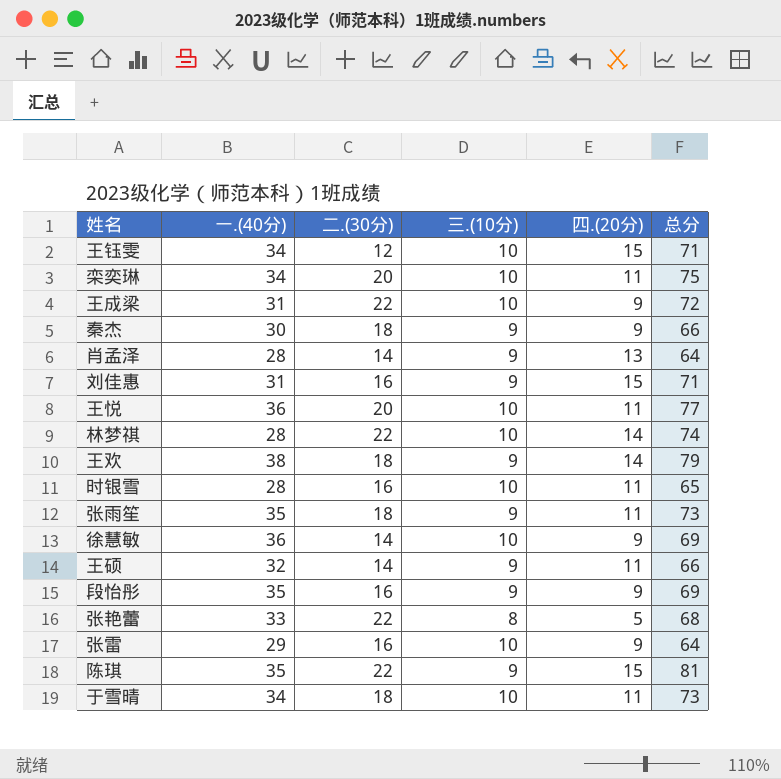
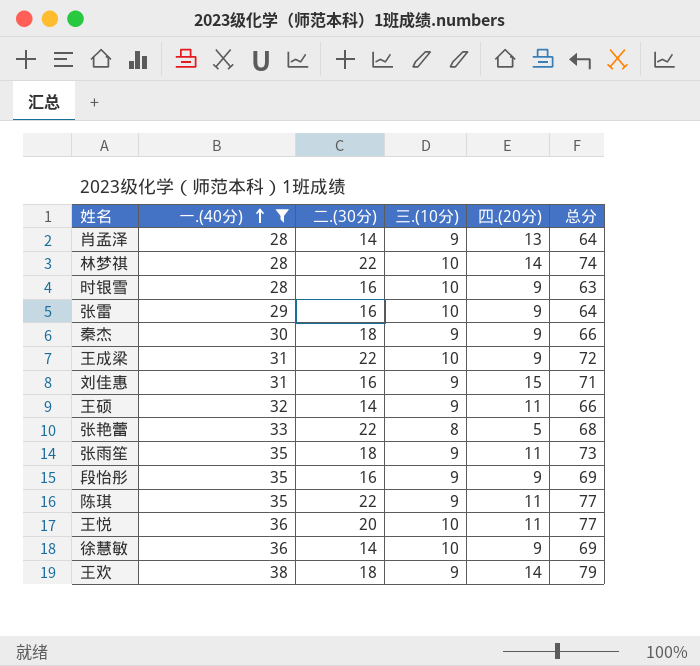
filter: none -> 一.(40分) != 34
row order: none -> 一.(40分) ascending
时银雪 | 四.(20分): 11 -> 9
时银雪 | 总分: 65 -> 63
陈琪 | 四.(20分): 15 -> 11
陈琪 | 总分: 81 -> 77

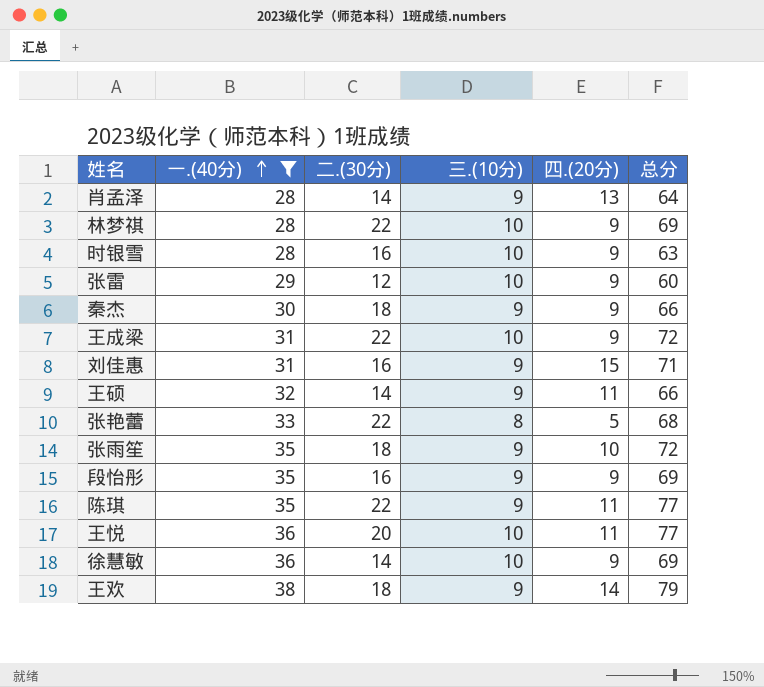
林梦祺 | 四.(20分): 14 -> 9
林梦祺 | 总分: 74 -> 69
张雷 | 二.(30分): 16 -> 12
张雷 | 总分: 64 -> 60
张雨笙 | 四.(20分): 11 -> 10
张雨笙 | 总分: 73 -> 72

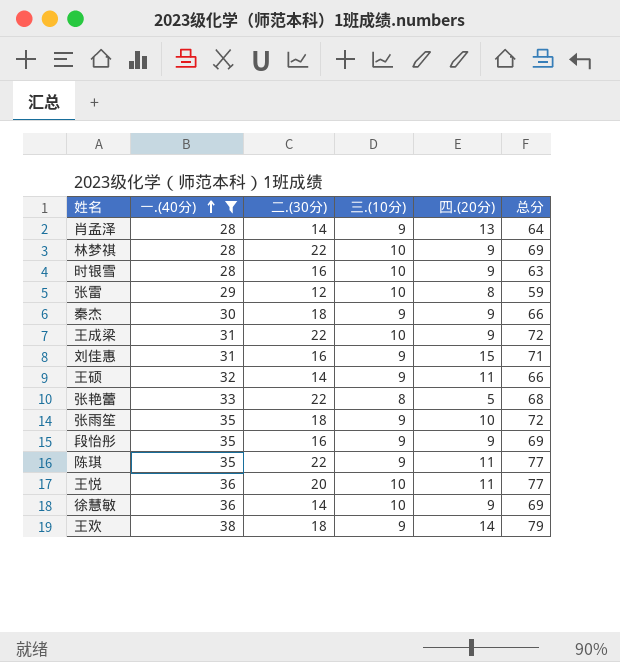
张雷 | 四.(20分): 9 -> 8
张雷 | 总分: 60 -> 59

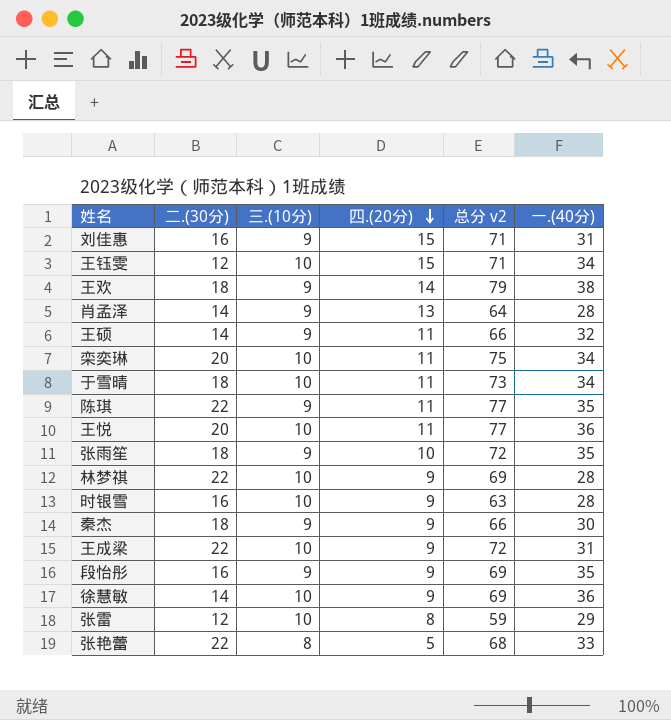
filter: 一.(40分) != 34 -> none
row order: 一.(40分) ascending -> 四.(20分) descending
column name: 总分 -> 总分 v2
column 一.(40分) | position: 2 -> 6

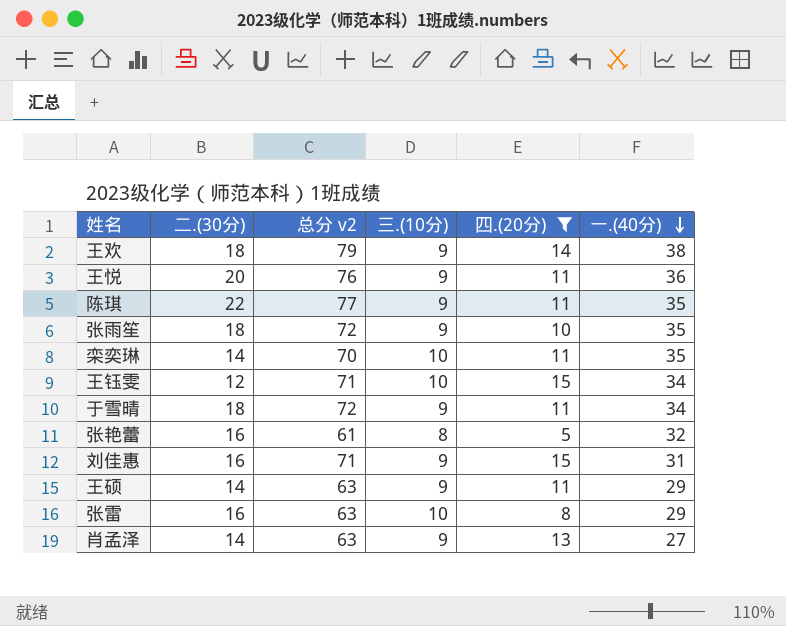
filter: none -> 四.(20分) != 9
row order: 四.(20分) descending -> 一.(40分) descending
column 总分 v2 | position: 5 -> 3
王悦 | 总分 v2: 77 -> 76
王悦 | 三.(10分): 10 -> 9
栾奕琳 | 二.(30分): 20 -> 14
栾奕琳 | 总分 v2: 75 -> 70
栾奕琳 | 一.(40分): 34 -> 35
于雪晴 | 总分 v2: 73 -> 72
于雪晴 | 三.(10分): 10 -> 9
张艳蕾 | 二.(30分): 22 -> 16
张艳蕾 | 总分 v2: 68 -> 61
张艳蕾 | 一.(40分): 33 -> 32
王硕 | 总分 v2: 66 -> 63
王硕 | 一.(40分): 32 -> 29
张雷 | 二.(30分): 12 -> 16
张雷 | 总分 v2: 59 -> 63
肖孟泽 | 总分 v2: 64 -> 63
肖孟泽 | 一.(40分): 28 -> 27

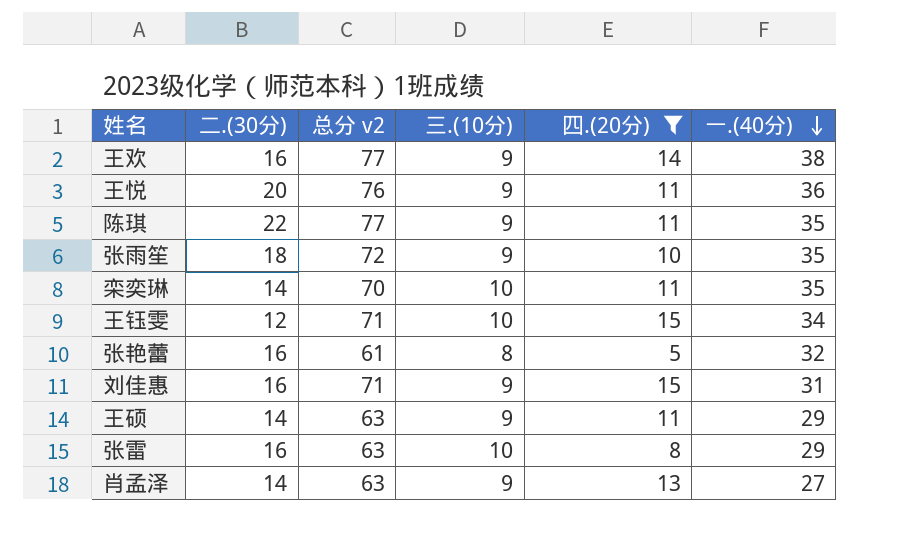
row 于雪晴: 18 | 72 | 9 | 11 | 34 -> none
王欢 | 二.(30分): 18 -> 16
王欢 | 总分 v2: 79 -> 77

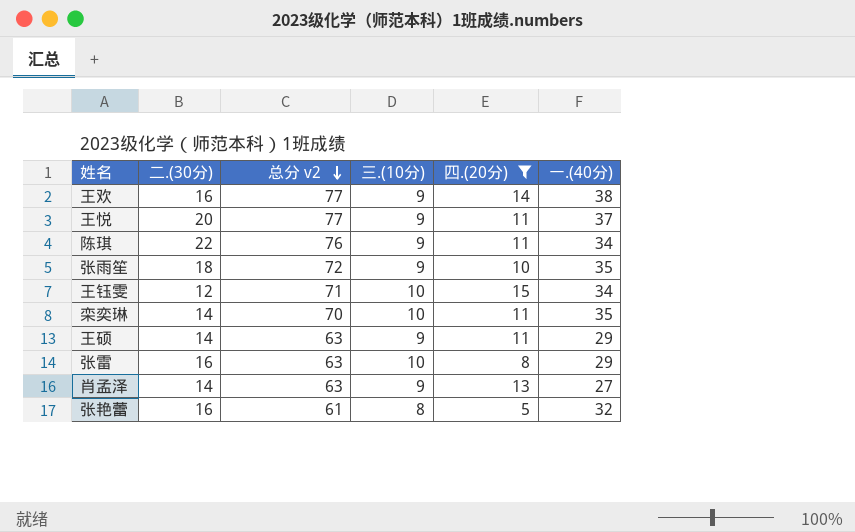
row order: 一.(40分) descending -> 总分 v2 descending
row 刘佳惠: 16 | 71 | 9 | 15 | 31 -> none
王悦 | 总分 v2: 76 -> 77
王悦 | 一.(40分): 36 -> 37
陈琪 | 总分 v2: 77 -> 76
陈琪 | 一.(40分): 35 -> 34

